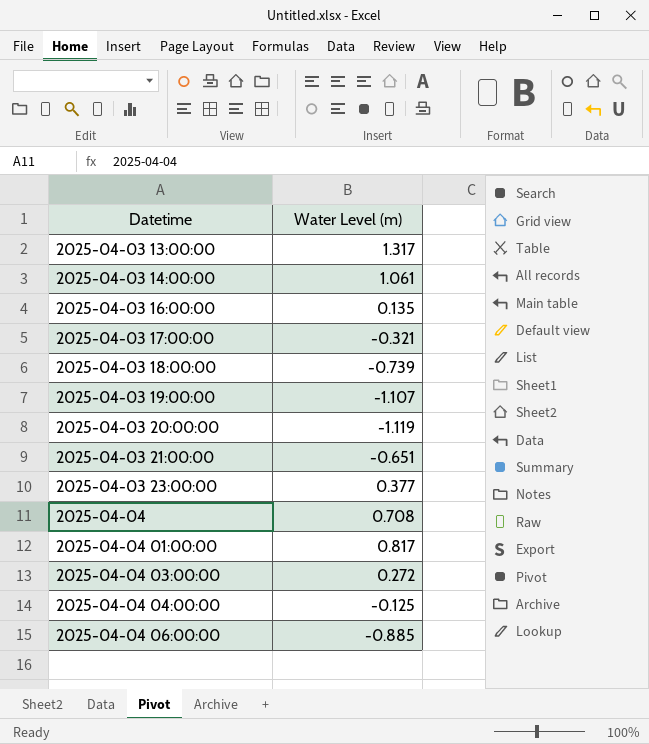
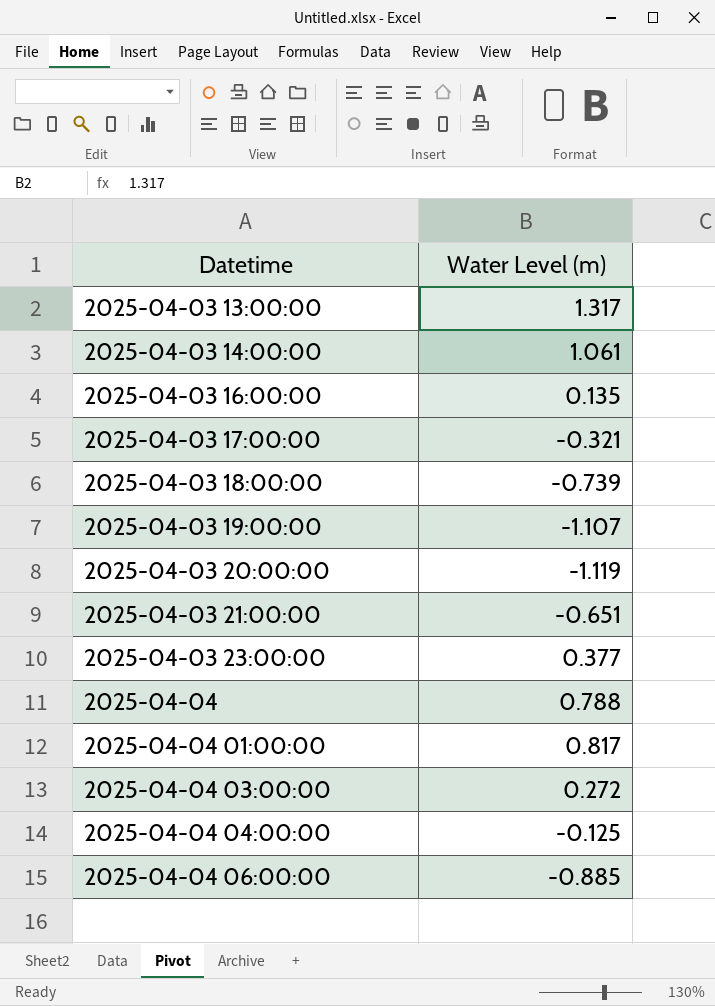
2025-04-04 | Water Level (m): 0.708 -> 0.788

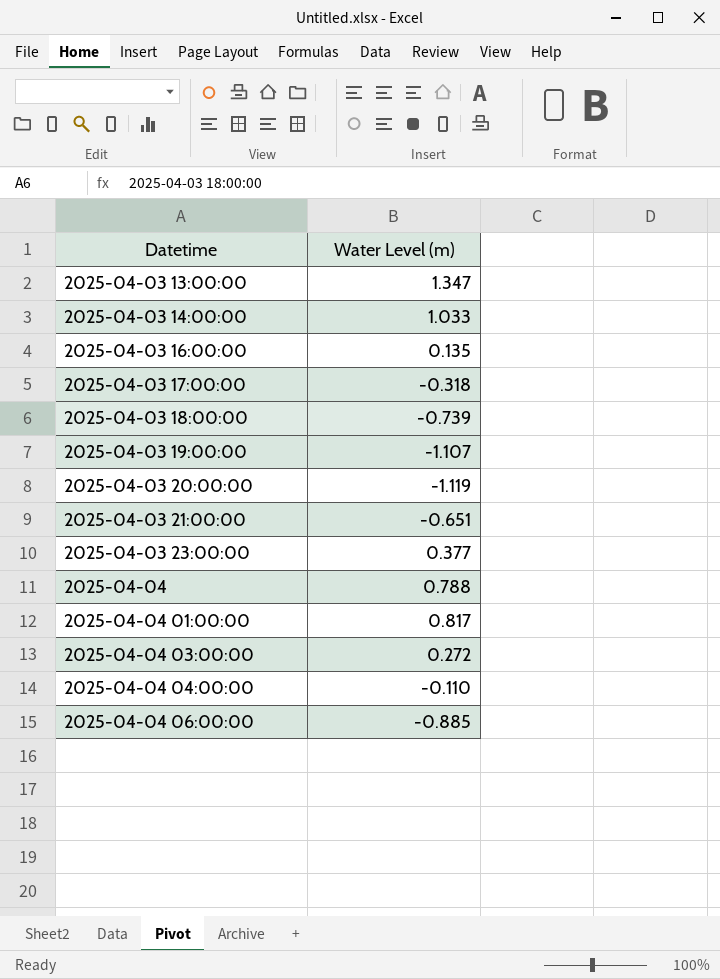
2025-04-03 13:00:00 | Water Level (m): 1.317 -> 1.347
2025-04-03 14:00:00 | Water Level (m): 1.061 -> 1.033
2025-04-03 17:00:00 | Water Level (m): -0.321 -> -0.318
2025-04-04 04:00:00 | Water Level (m): -0.125 -> -0.110

